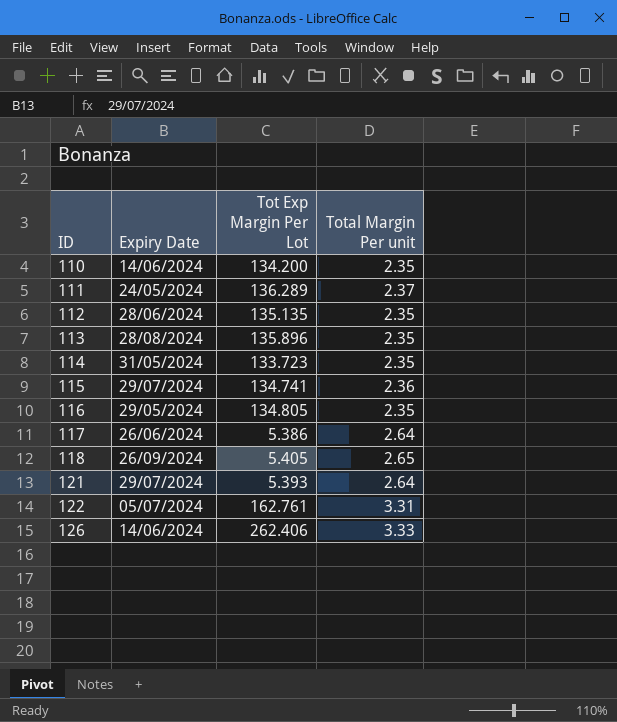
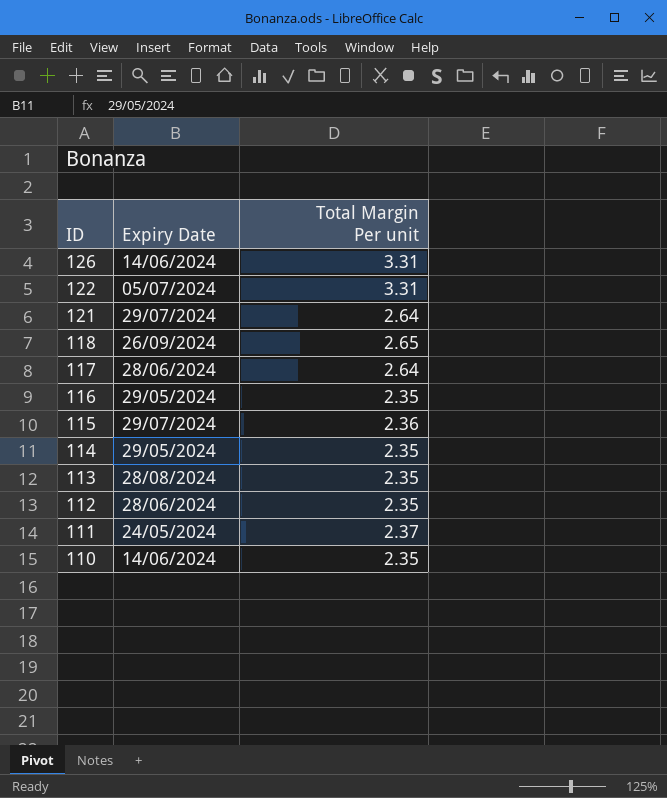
row order: ID ascending -> ID descending
column Tot Exp Margin Per Lot | position: 3 -> none
126 | Total Margin Per unit: 3.33 -> 3.31
117 | Expiry Date: 26/06/2024 -> 28/06/2024
114 | Expiry Date: 31/05/2024 -> 29/05/2024

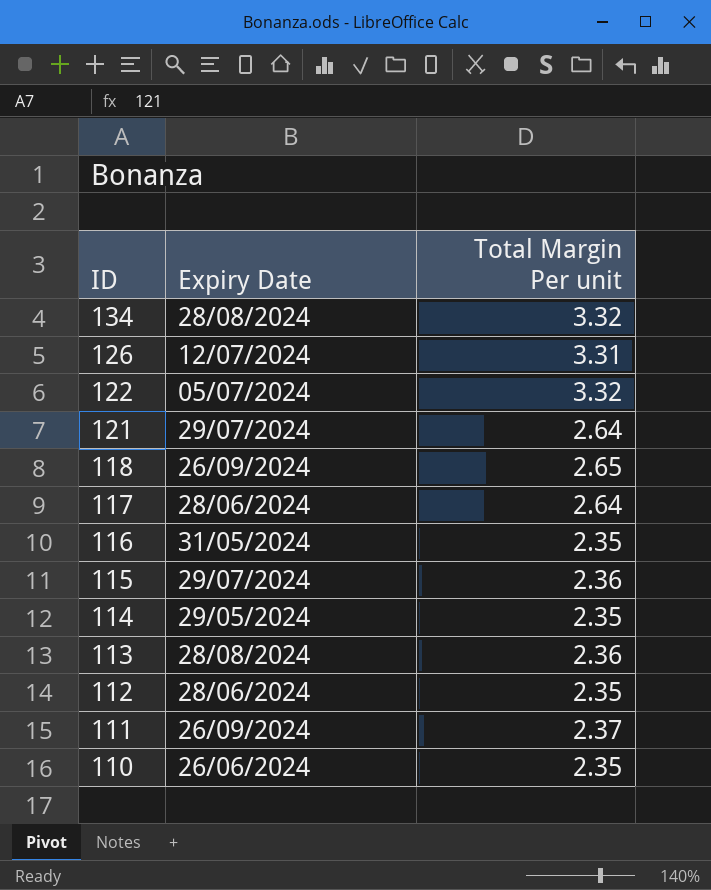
row 134: none -> 28/08/2024 | 3.32
126 | Expiry Date: 14/06/2024 -> 12/07/2024
122 | Total Margin Per unit: 3.31 -> 3.32
116 | Expiry Date: 29/05/2024 -> 31/05/2024
113 | Total Margin Per unit: 2.35 -> 2.36
111 | Expiry Date: 24/05/2024 -> 26/09/2024
110 | Expiry Date: 14/06/2024 -> 26/06/2024

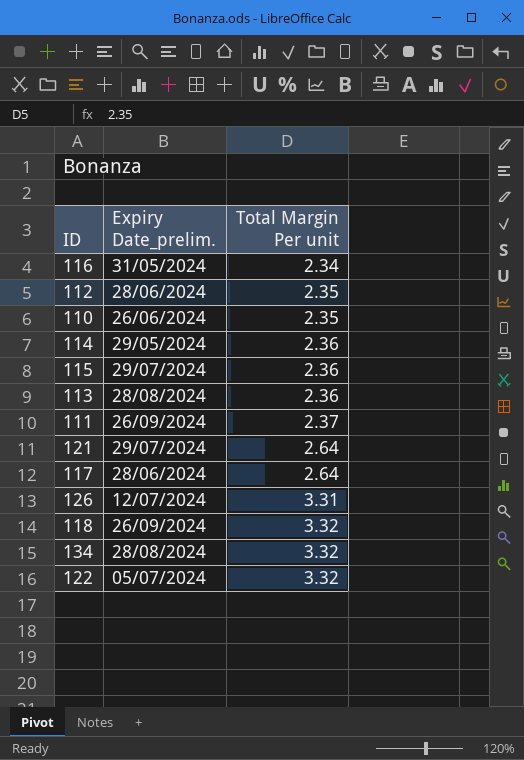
row order: ID descending -> Total Margin Per unit ascending
column name: Expiry Date -> Expiry Date_prelim.
116 | Total Margin Per unit: 2.35 -> 2.34
114 | Total Margin Per unit: 2.35 -> 2.36
118 | Total Margin Per unit: 2.65 -> 3.32

